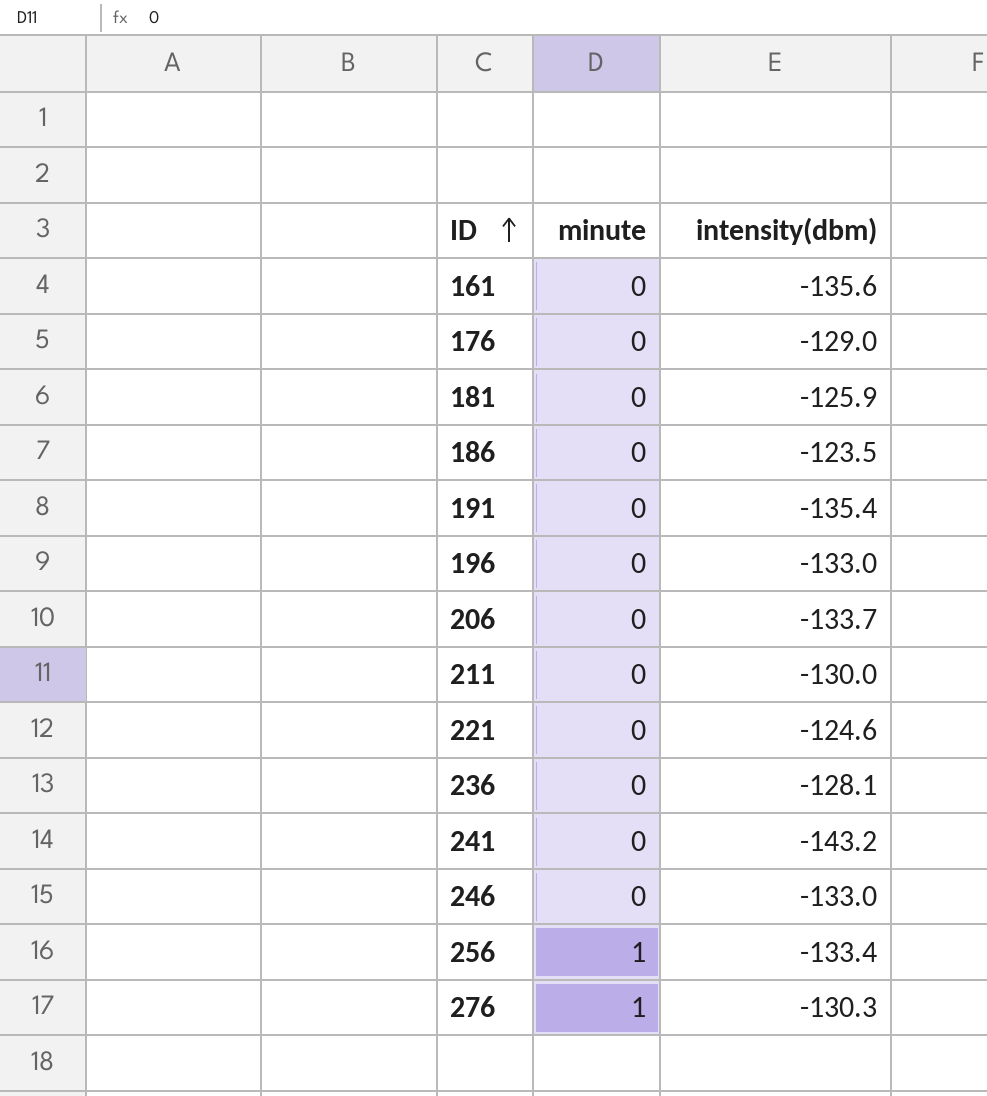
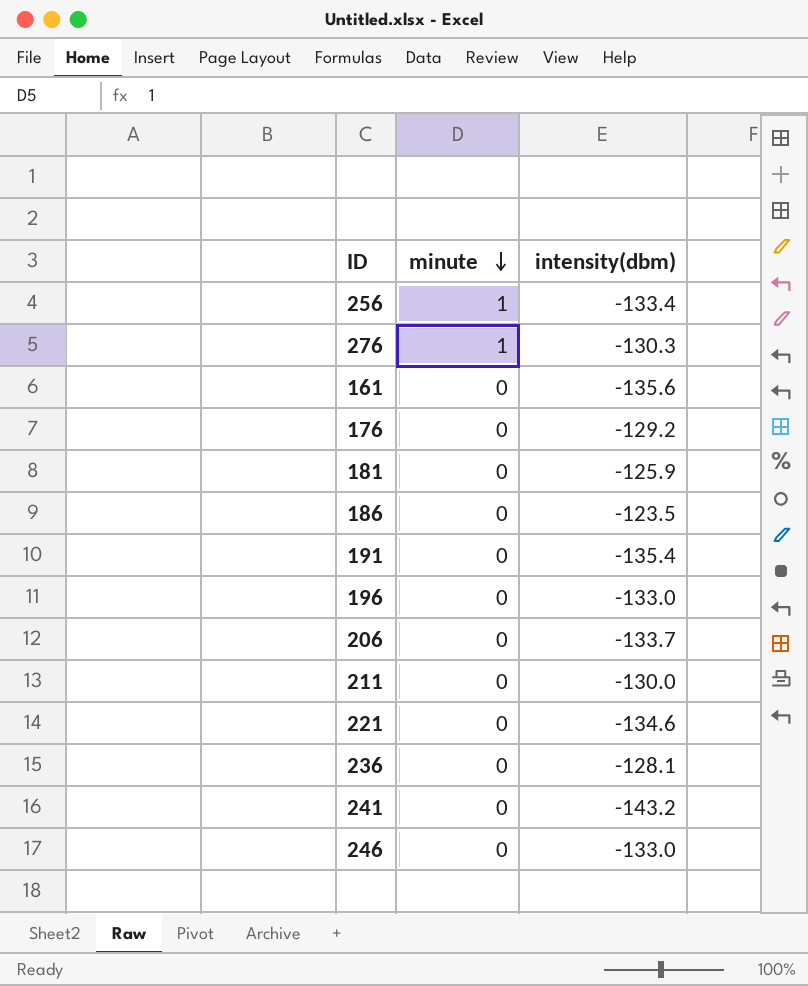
row order: ID ascending -> minute descending
176 | intensity(dbm): -129.0 -> -129.2
221 | intensity(dbm): -124.6 -> -134.6

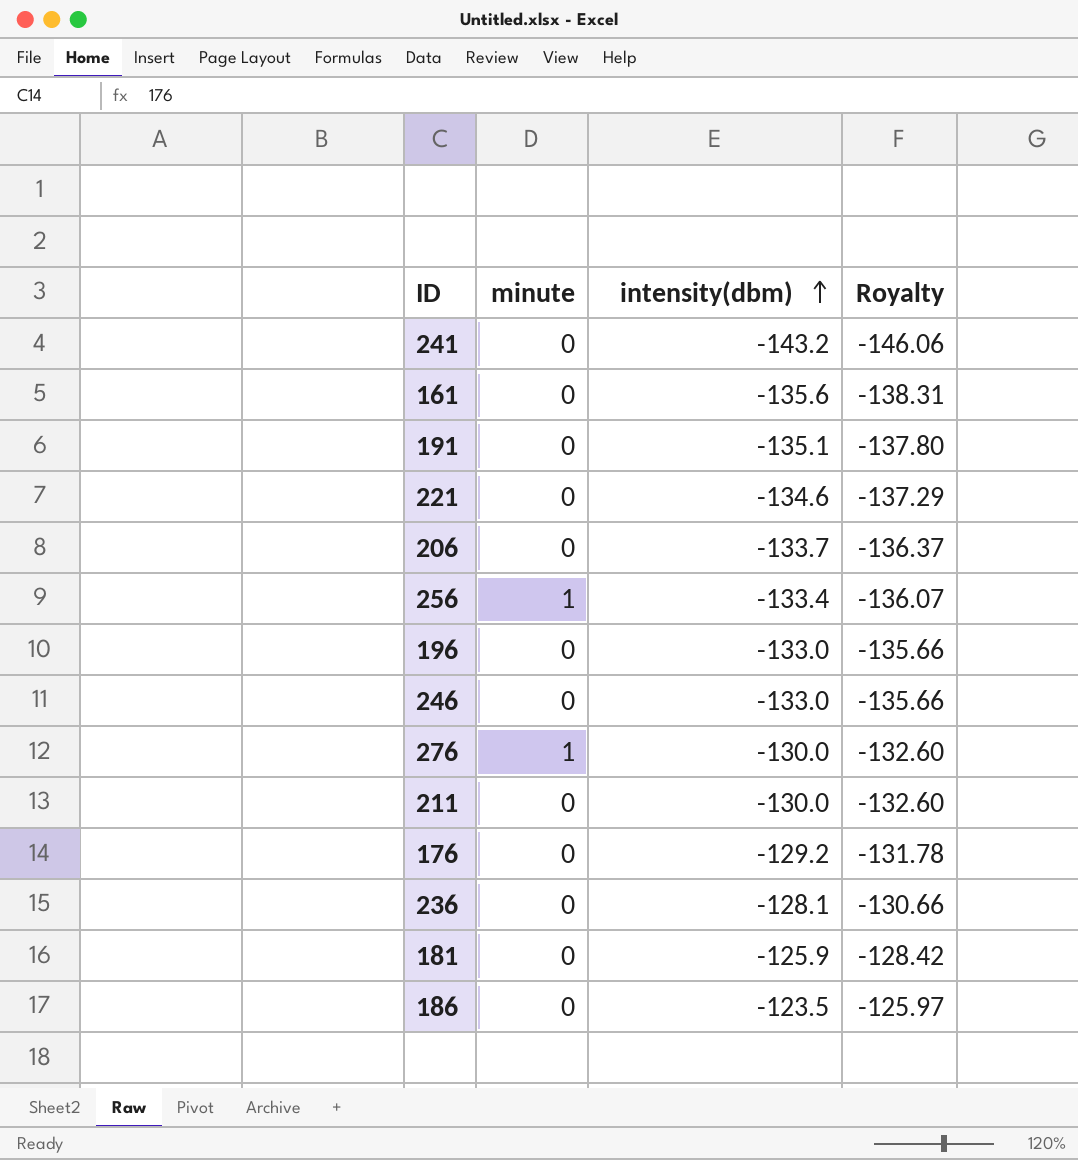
row order: minute descending -> intensity(dbm) ascending
column Royalty | formula: none -> [intensity(dbm)] * 1.02
191 | intensity(dbm): -135.4 -> -135.1
276 | intensity(dbm): -130.3 -> -130.0

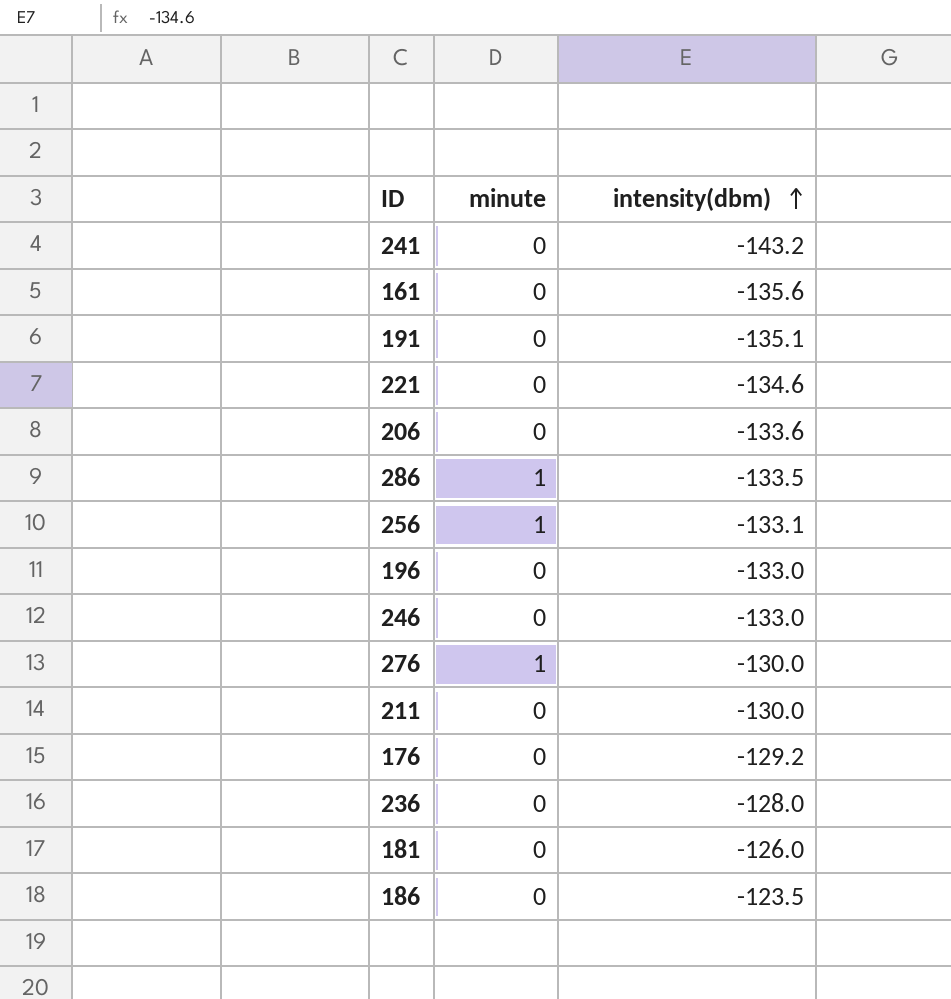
column Royalty | formula: [intensity(dbm)] * 1.02 -> none
206 | intensity(dbm): -133.7 -> -133.6
row 286: none -> 1 | -133.5
256 | intensity(dbm): -133.4 -> -133.1
236 | intensity(dbm): -128.1 -> -128.0
181 | intensity(dbm): -125.9 -> -126.0

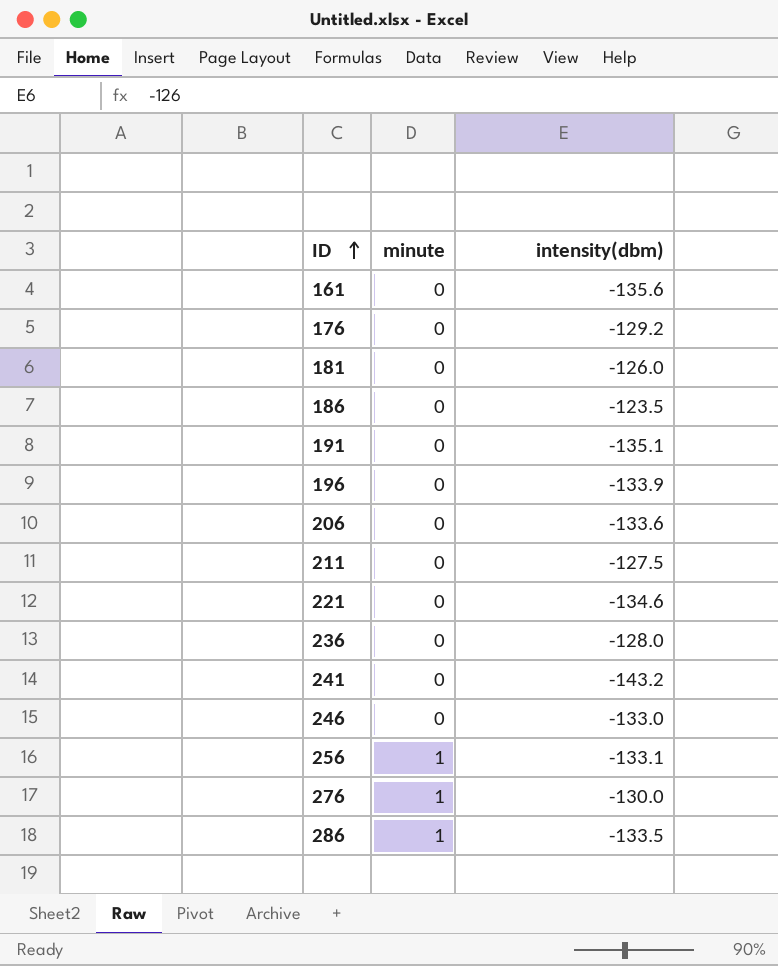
row order: intensity(dbm) ascending -> ID ascending
196 | intensity(dbm): -133.0 -> -133.9
211 | intensity(dbm): -130.0 -> -127.5

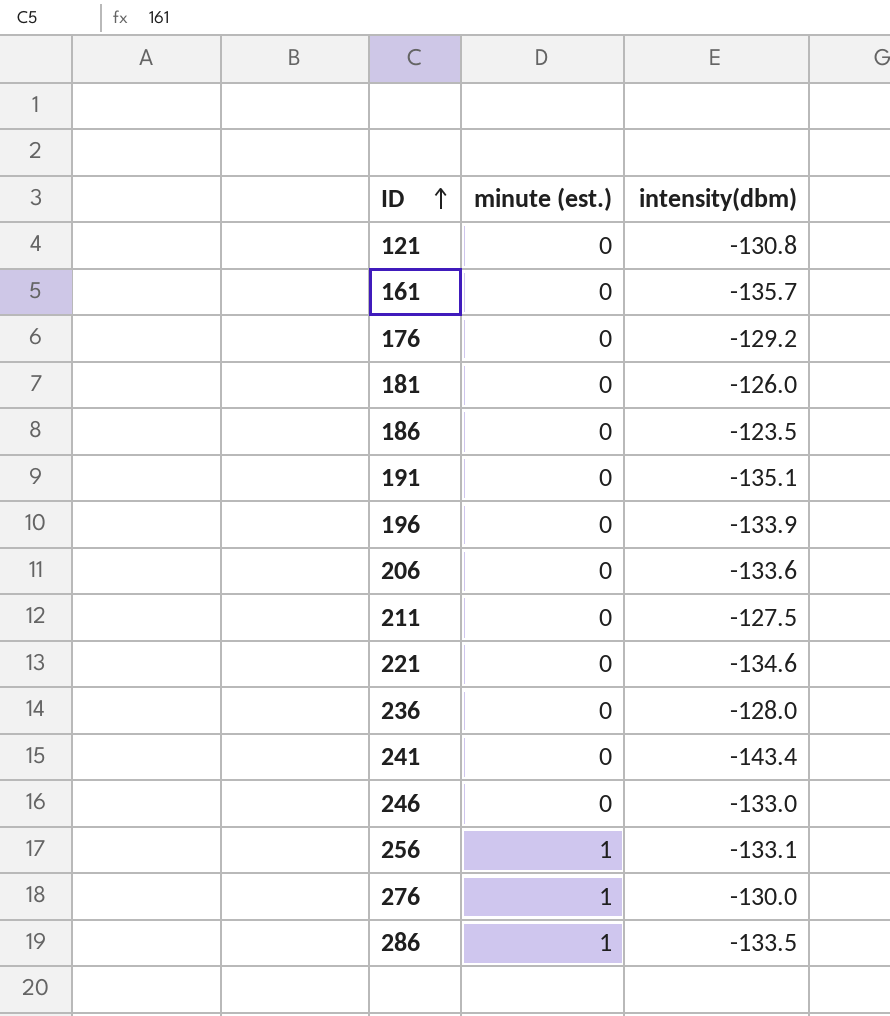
column name: minute -> minute (est.)
row 121: none -> 0 | -130.8
161 | intensity(dbm): -135.6 -> -135.7
241 | intensity(dbm): -143.2 -> -143.4

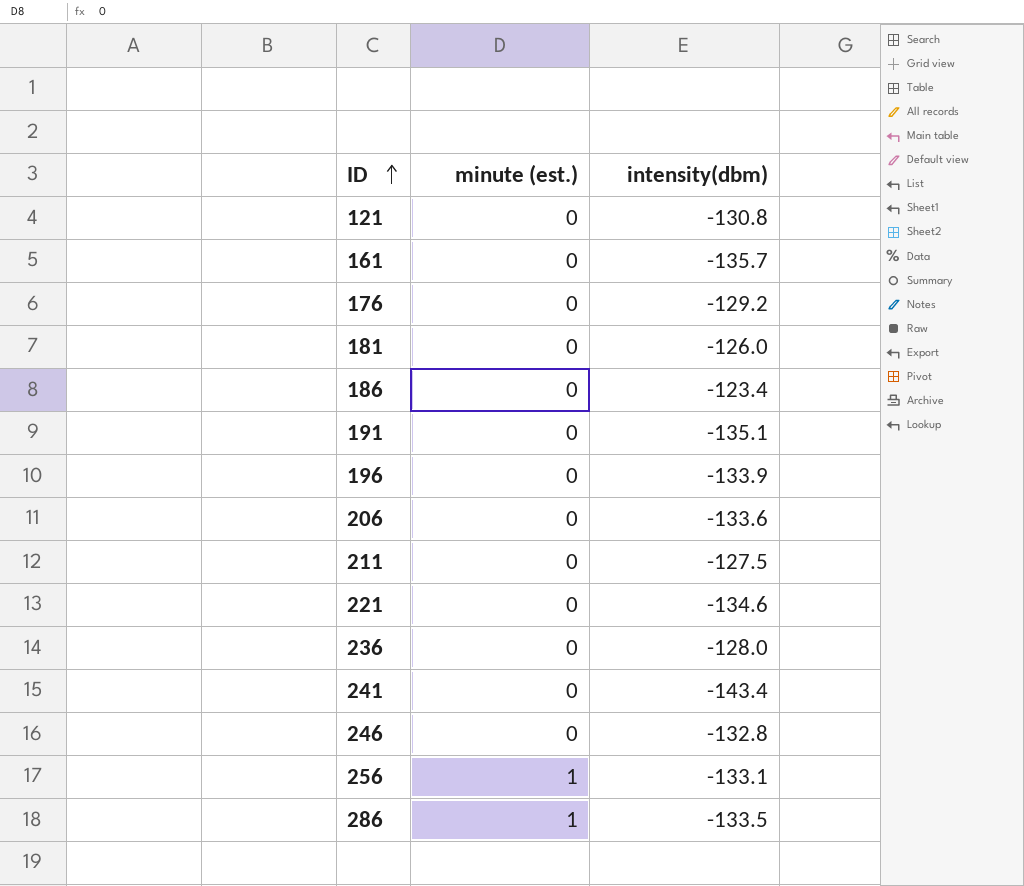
row 276: 1 | -130.0 -> none
186 | intensity(dbm): -123.5 -> -123.4
246 | intensity(dbm): -133.0 -> -132.8

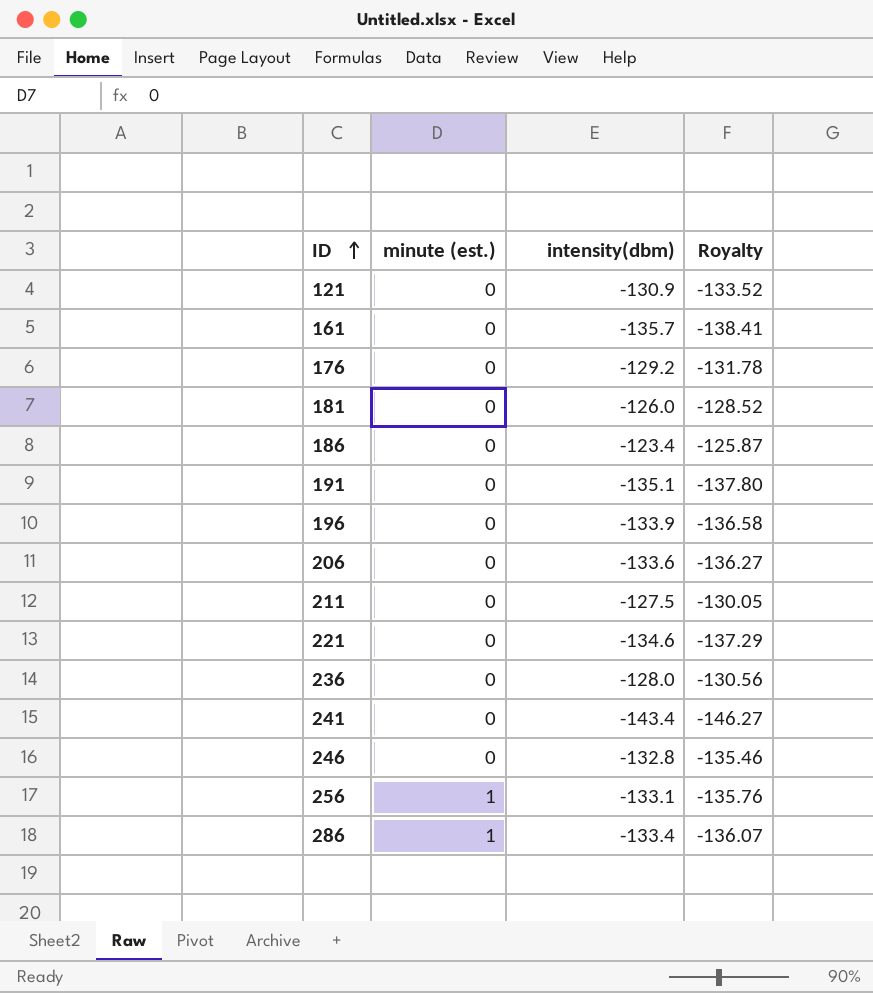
column Royalty | formula: none -> [intensity(dbm)] * 1.02
121 | intensity(dbm): -130.8 -> -130.9
286 | intensity(dbm): -133.5 -> -133.4

